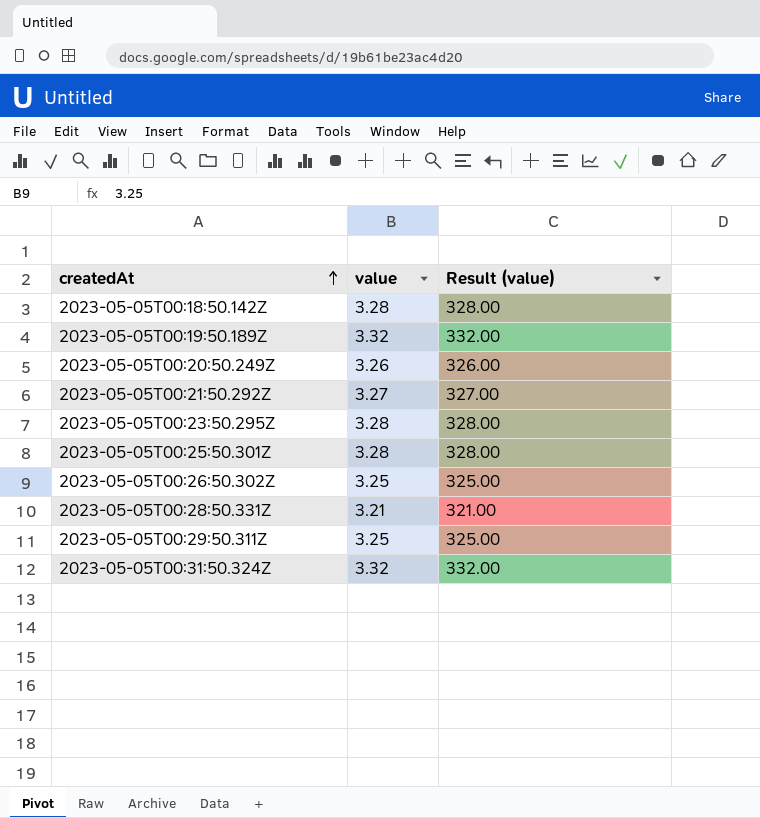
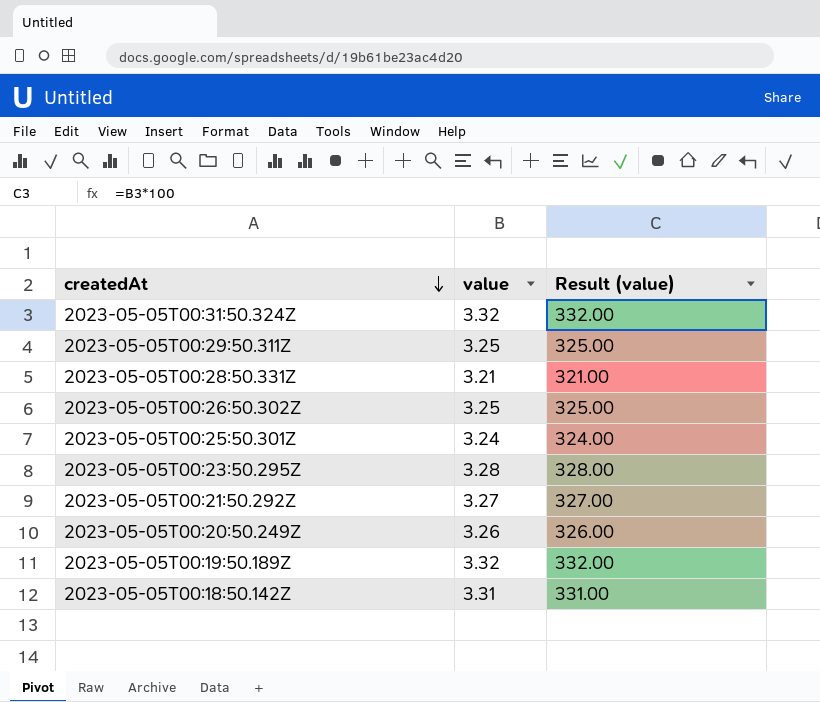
row order: createdAt ascending -> createdAt descending
2023-05-05T00:25:50.301Z | value: 3.28 -> 3.24
2023-05-05T00:25:50.301Z | Result (value): 328.00 -> 324.00
2023-05-05T00:18:50.142Z | value: 3.28 -> 3.31
2023-05-05T00:18:50.142Z | Result (value): 328.00 -> 331.00

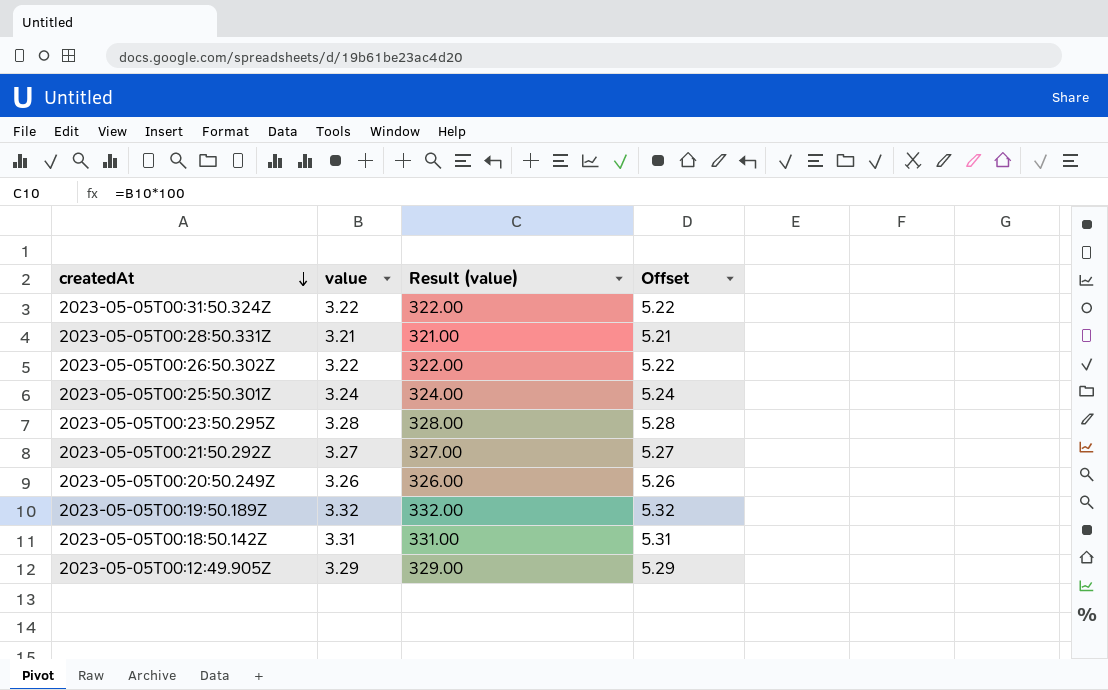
column Offset | formula: none -> [value] + 2
row 2023-05-05T00:29:50.311Z: 3.25 | 325.00 -> none
2023-05-05T00:31:50.324Z | value: 3.32 -> 3.22
2023-05-05T00:31:50.324Z | Result (value): 332.00 -> 322.00
2023-05-05T00:26:50.302Z | value: 3.25 -> 3.22
2023-05-05T00:26:50.302Z | Result (value): 325.00 -> 322.00
row 2023-05-05T00:12:49.905Z: none -> 3.29 | 329.00 | 5.29

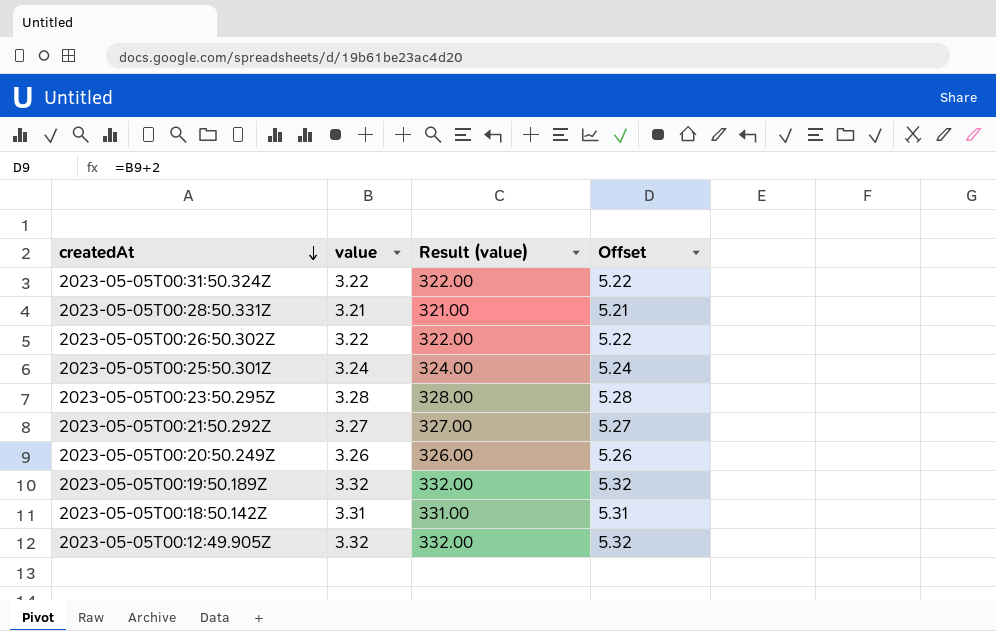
2023-05-05T00:12:49.905Z | value: 3.29 -> 3.32
2023-05-05T00:12:49.905Z | Result (value): 329.00 -> 332.00
2023-05-05T00:12:49.905Z | Offset: 5.29 -> 5.32

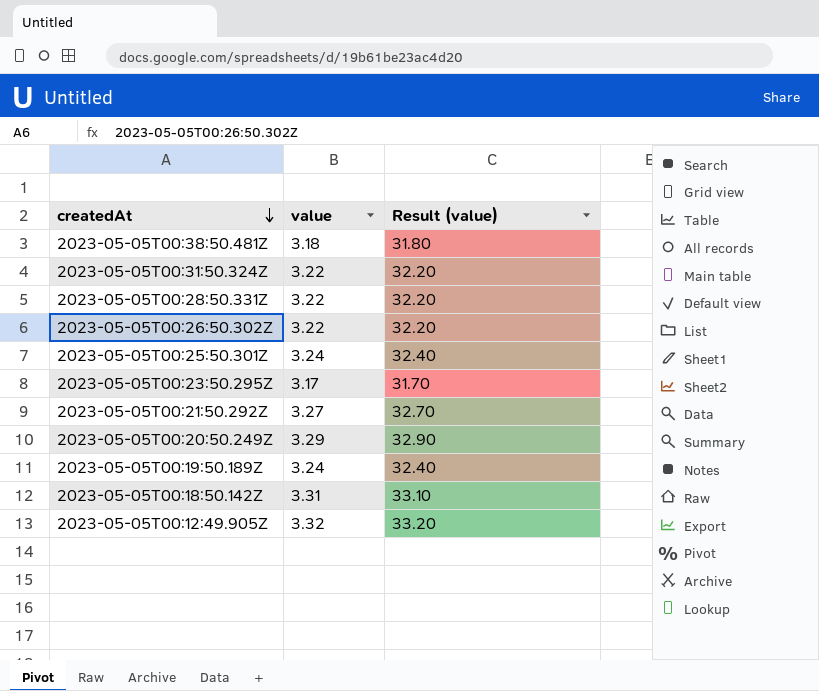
column Offset | formula: [value] + 2 -> none
column Result (value) | formula: [value] * 100 -> [value] * 10
row 2023-05-05T00:38:50.481Z: none -> 3.18 | 31.80
2023-05-05T00:28:50.331Z | value: 3.21 -> 3.22
2023-05-05T00:23:50.295Z | value: 3.28 -> 3.17
2023-05-05T00:20:50.249Z | value: 3.26 -> 3.29
2023-05-05T00:19:50.189Z | value: 3.32 -> 3.24

